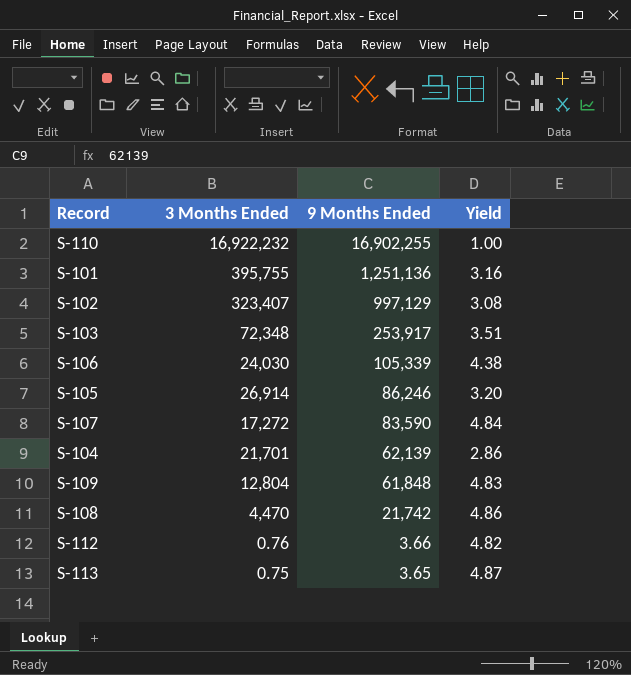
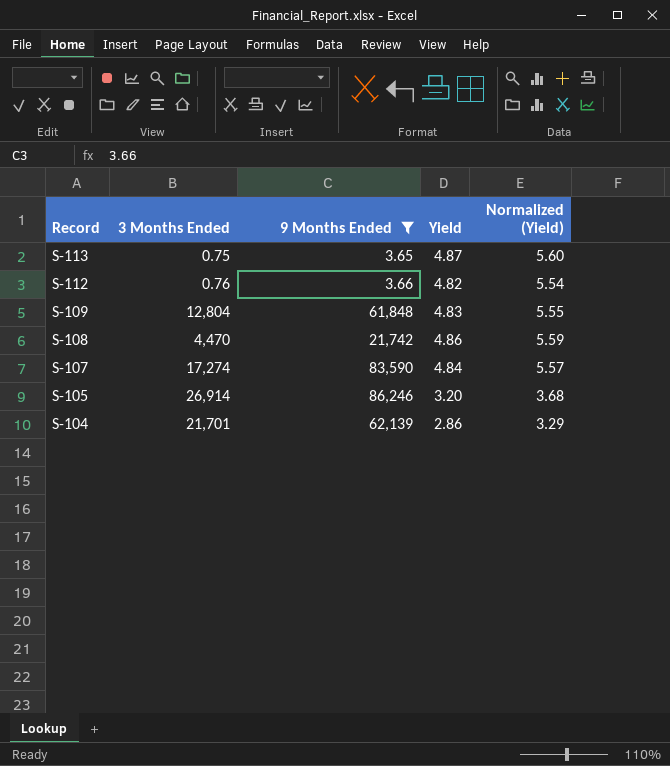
filter: none -> 9 Months Ended <= 86,246
row order: 9 Months Ended descending -> Record descending
column Normalized (Yield) | formula: none -> [Yield] * 1.15
S-107 | 3 Months Ended: 17,272 -> 17,274

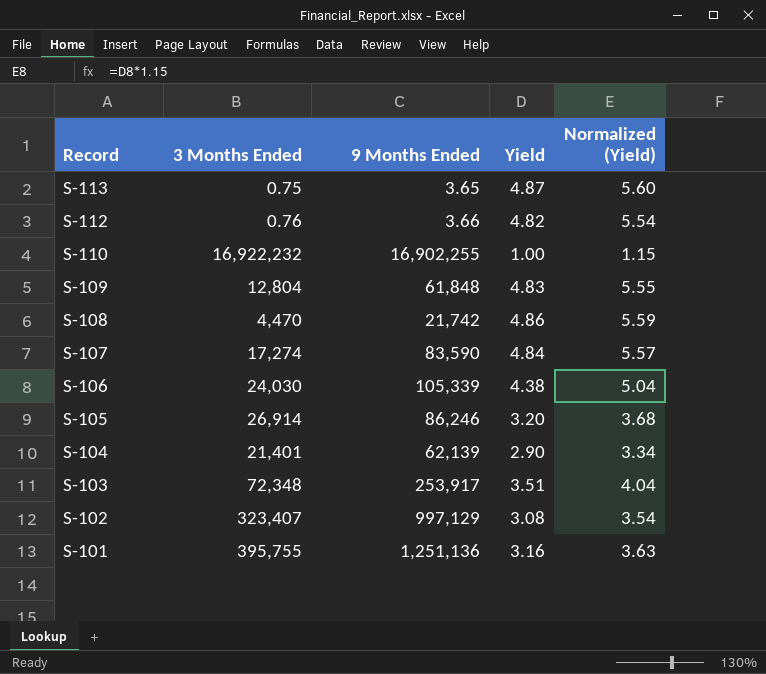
filter: 9 Months Ended <= 86,246 -> none
S-104 | 3 Months Ended: 21,701 -> 21,401
S-104 | Yield: 2.86 -> 2.90
S-104 | Normalized (Yield): 3.29 -> 3.34

